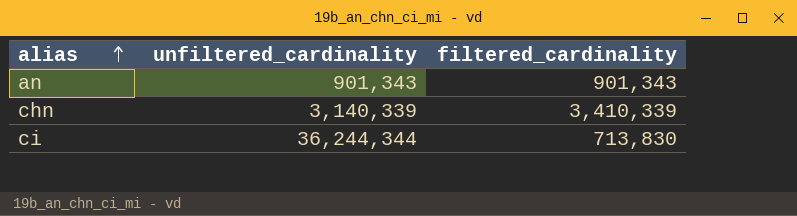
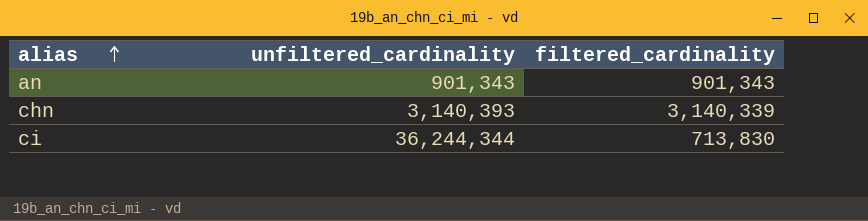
chn | unfiltered_cardinality: 3,140,339 -> 3,140,393
chn | filtered_cardinality: 3,410,339 -> 3,140,339

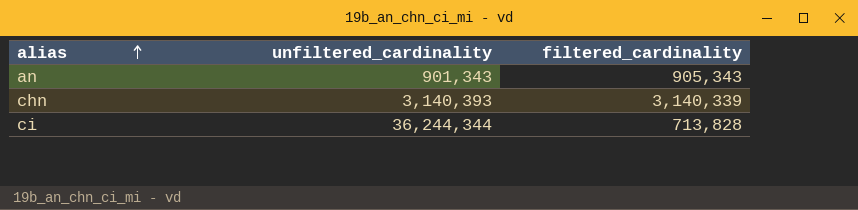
an | filtered_cardinality: 901,343 -> 905,343
ci | filtered_cardinality: 713,830 -> 713,828

